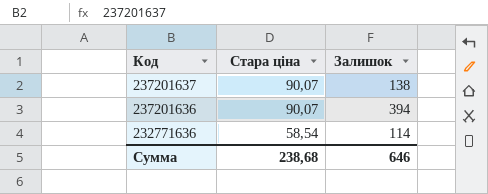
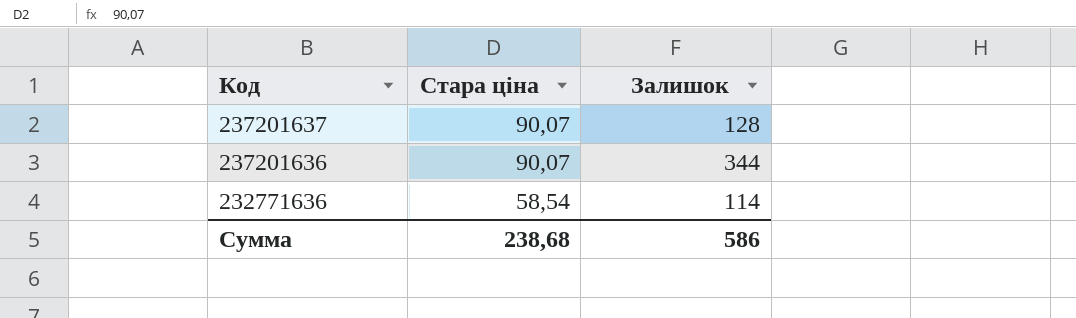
237201637 | Залишок: 138 -> 128
237201636 | Залишок: 394 -> 344
Сумма | Залишок: 646 -> 586

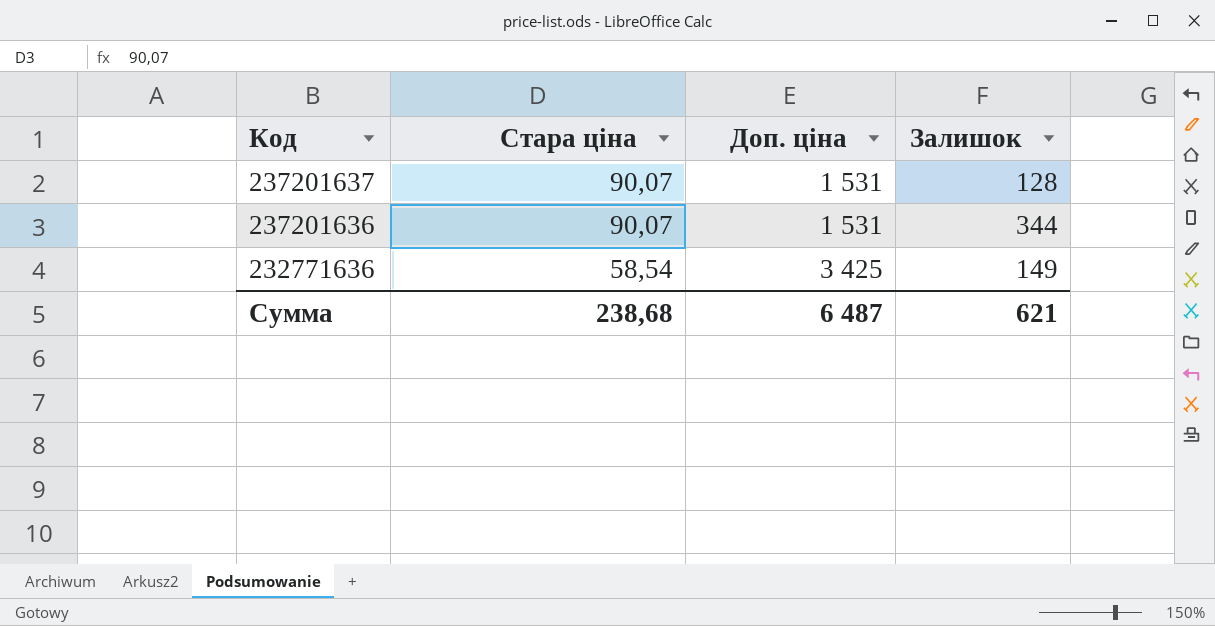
column Доп. ціна | position: none -> 3
232771636 | Залишок: 114 -> 149
Сумма | Залишок: 586 -> 621

